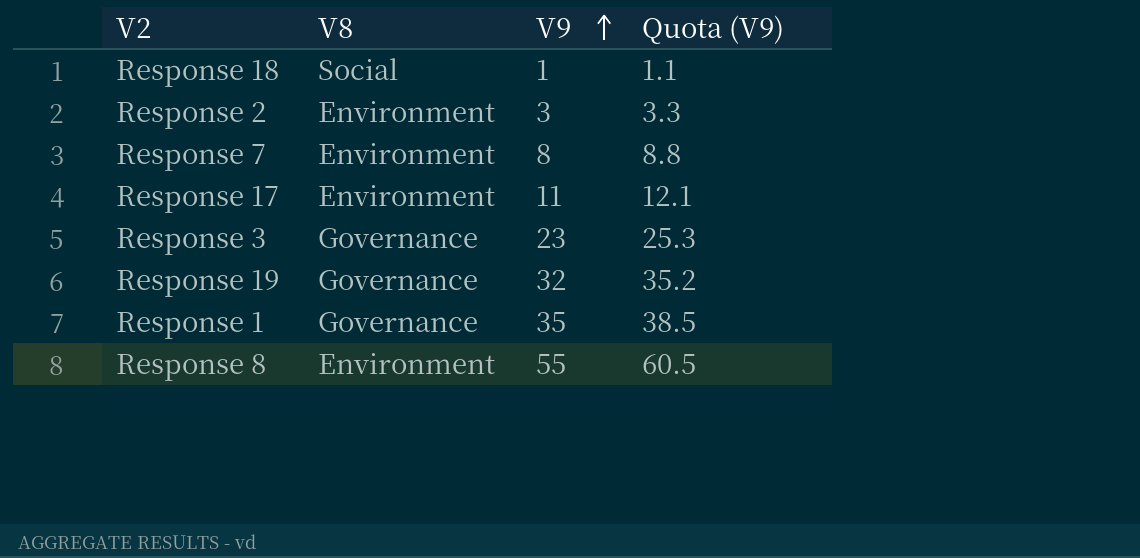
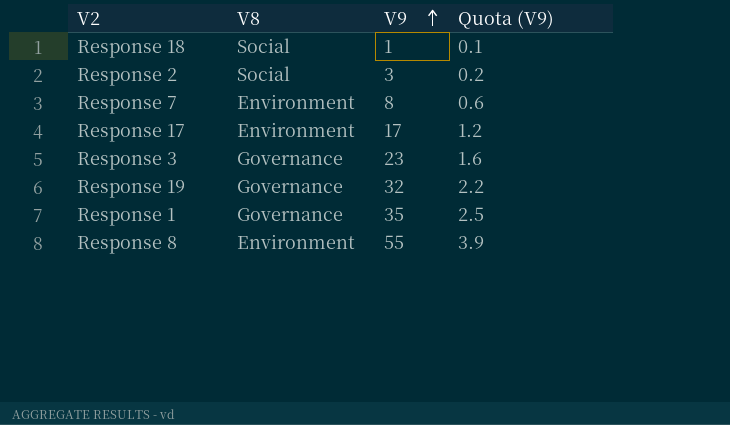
column Quota (V9) | formula: [V9] * 1.1 -> [V9] * 0.07
Response 2 | V8: Environment -> Social
Response 17 | V9: 11 -> 17

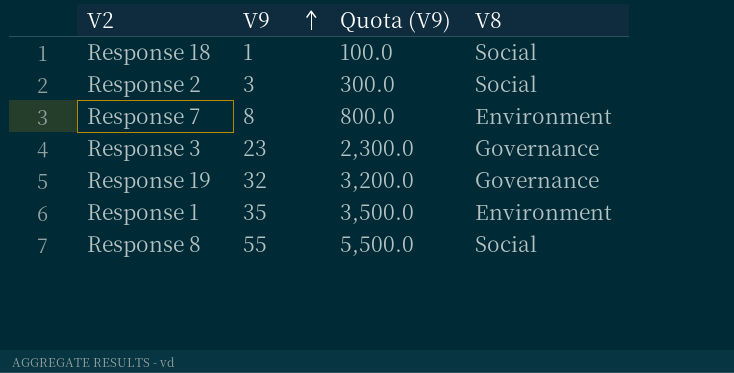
column Quota (V9) | formula: [V9] * 0.07 -> [V9] * 100
column V8 | position: 2 -> 4
row Response 17: Environment | 17 | 1.2 -> none
Response 1 | V8: Governance -> Environment
Response 8 | V8: Environment -> Social

